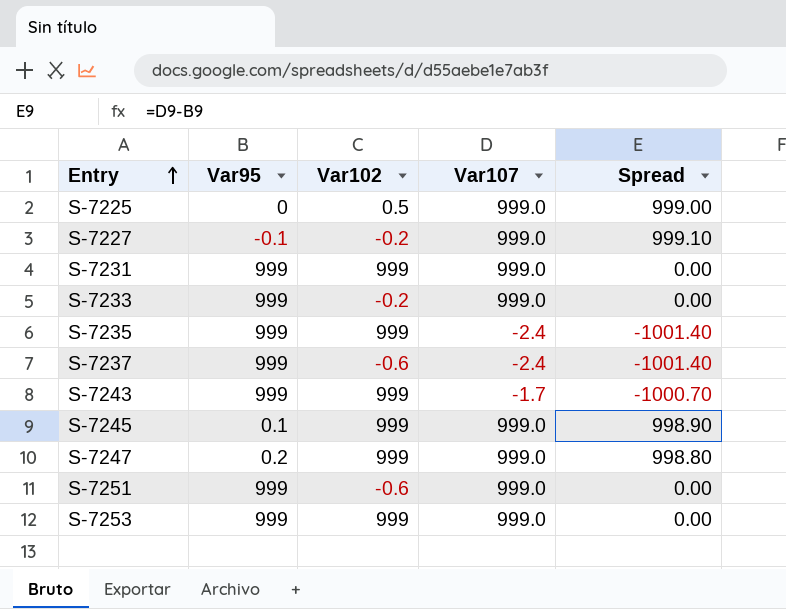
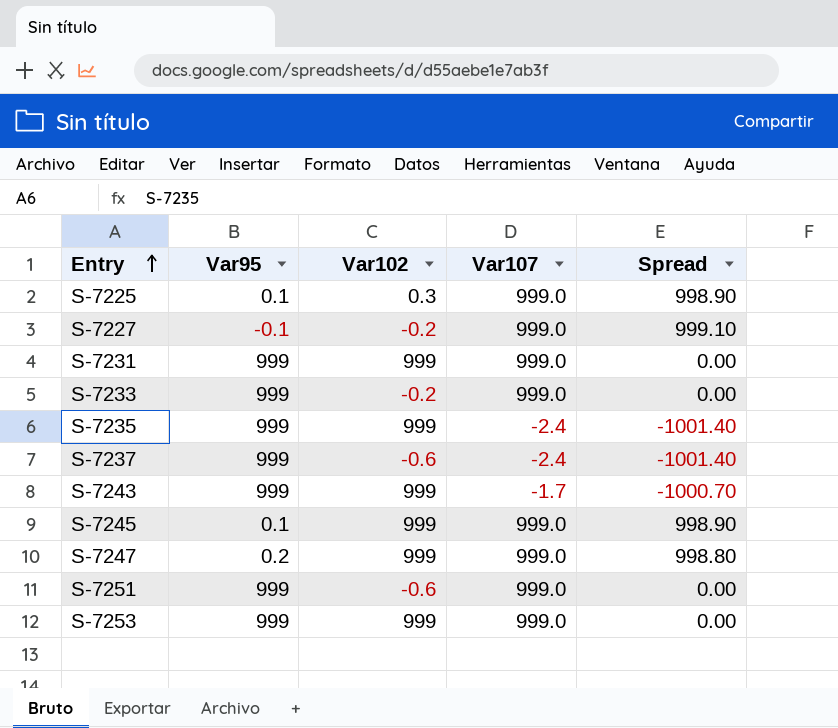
S-7225 | Var95: 0 -> 0.1
S-7225 | Var102: 0.5 -> 0.3
S-7225 | Spread: 999.00 -> 998.90

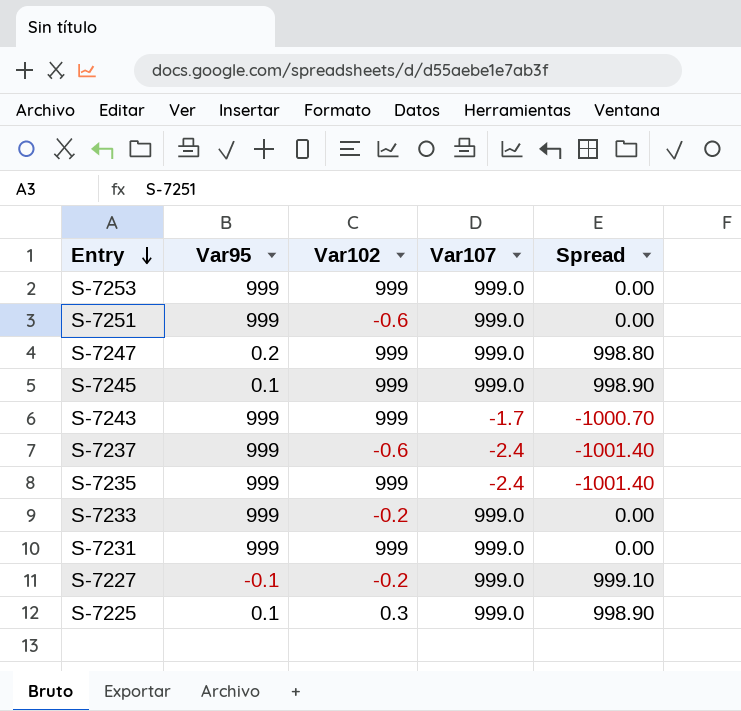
row order: Entry ascending -> Entry descending

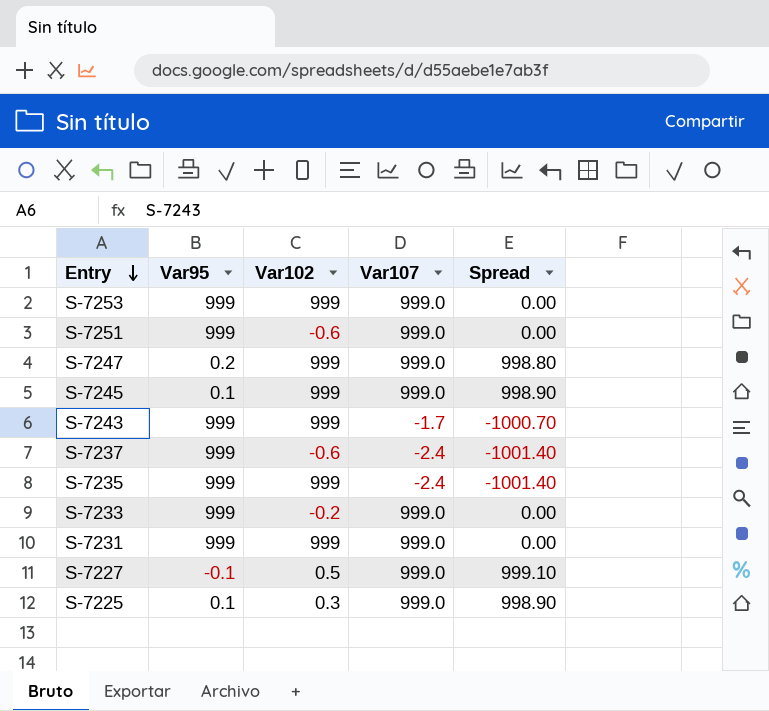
S-7227 | Var102: -0.2 -> 0.5

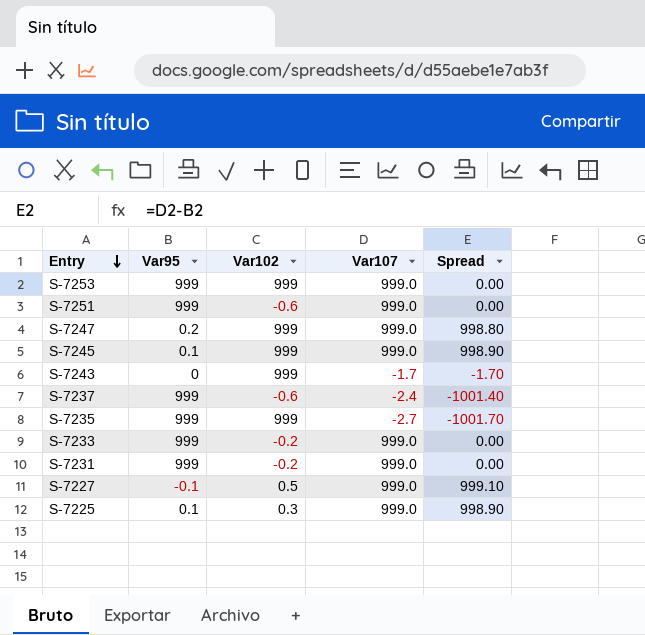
S-7243 | Var95: 999 -> 0
S-7243 | Spread: -1000.70 -> -1.70
S-7235 | Var107: -2.4 -> -2.7
S-7235 | Spread: -1001.40 -> -1001.70
S-7231 | Var102: 999 -> -0.2

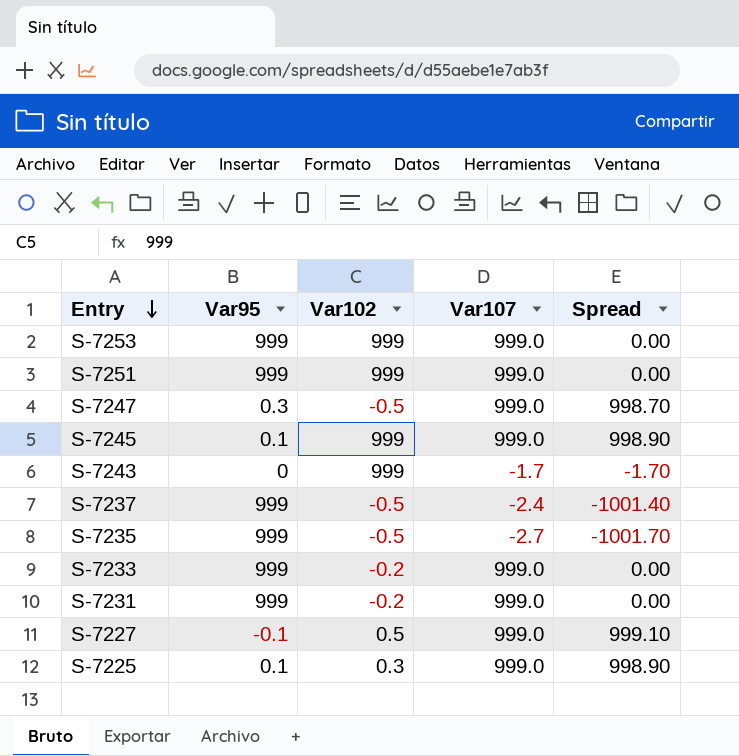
S-7251 | Var102: -0.6 -> 999
S-7247 | Var95: 0.2 -> 0.3
S-7247 | Var102: 999 -> -0.5
S-7247 | Spread: 998.80 -> 998.70
S-7237 | Var102: -0.6 -> -0.5
S-7235 | Var102: 999 -> -0.5

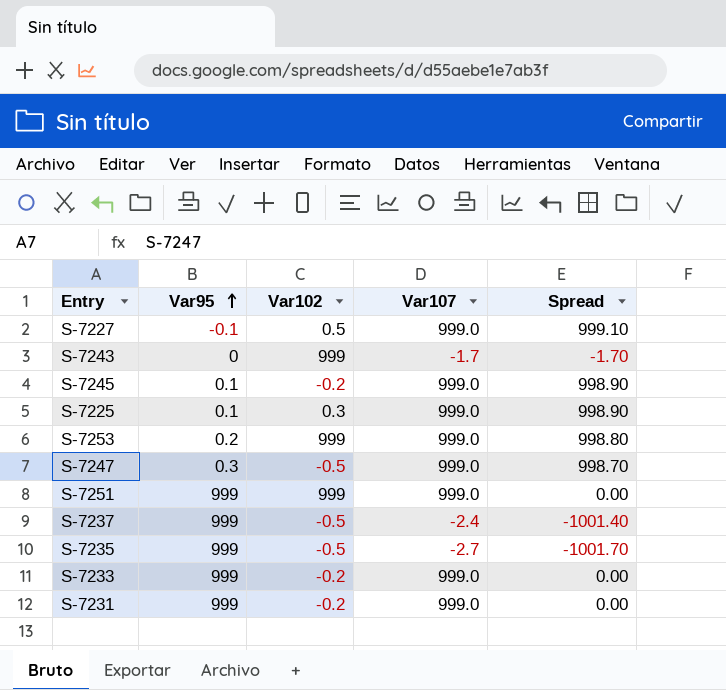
row order: Entry descending -> Var95 ascending
S-7245 | Var102: 999 -> -0.2
S-7253 | Var95: 999 -> 0.2
S-7253 | Spread: 0.00 -> 998.80

